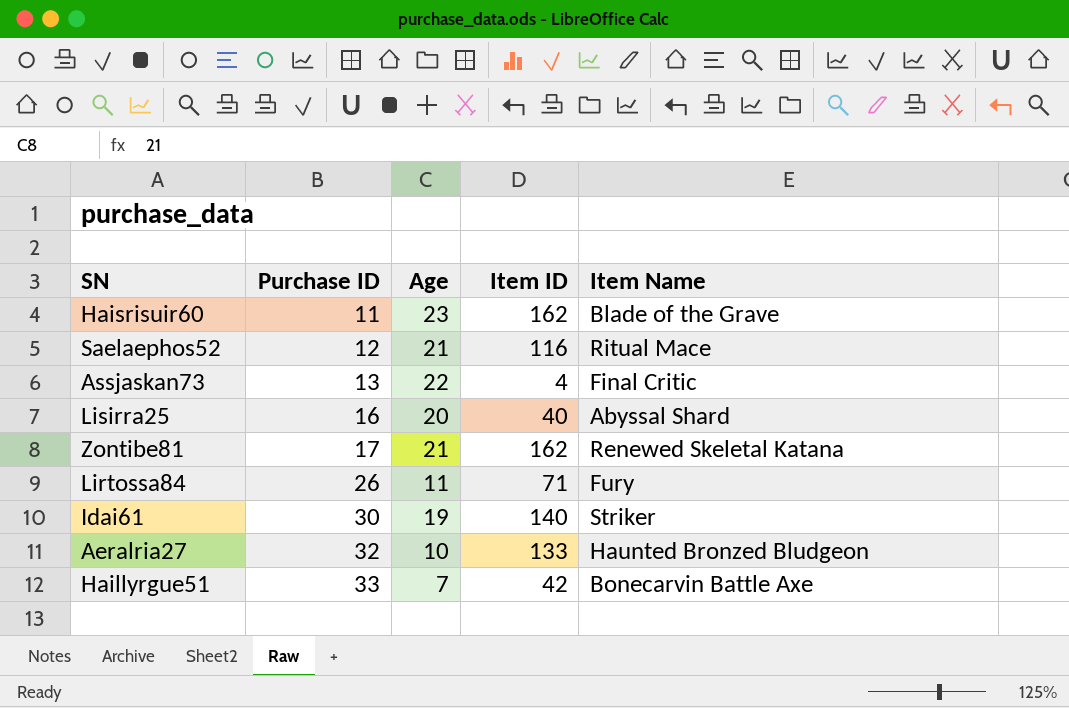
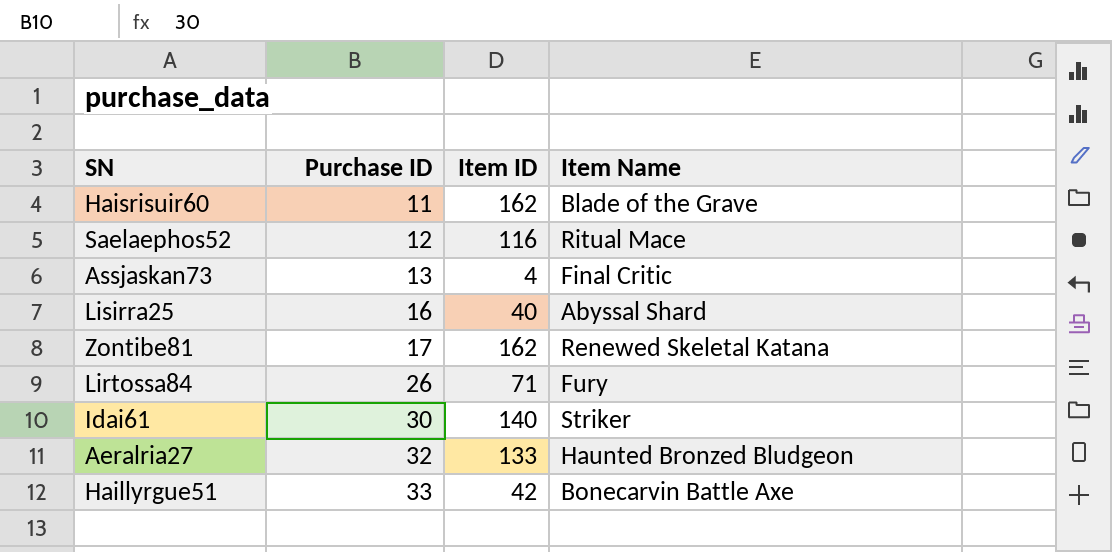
column Age | position: 3 -> none

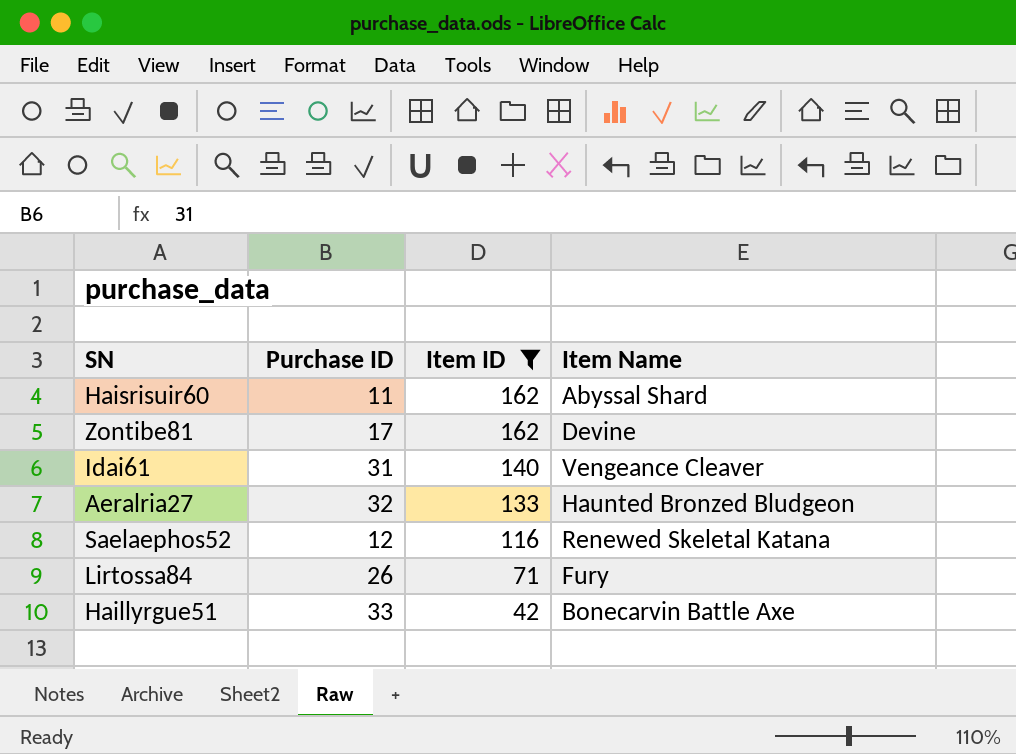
filter: none -> Item ID >= 42
row order: Purchase ID ascending -> Item ID descending
Haisrisuir60 | Item Name: Blade of the Grave -> Abyssal Shard
Zontibe81 | Item Name: Renewed Skeletal Katana -> Devine
Idai61 | Purchase ID: 30 -> 31
Idai61 | Item Name: Striker -> Vengeance Cleaver
Saelaephos52 | Item Name: Ritual Mace -> Renewed Skeletal Katana

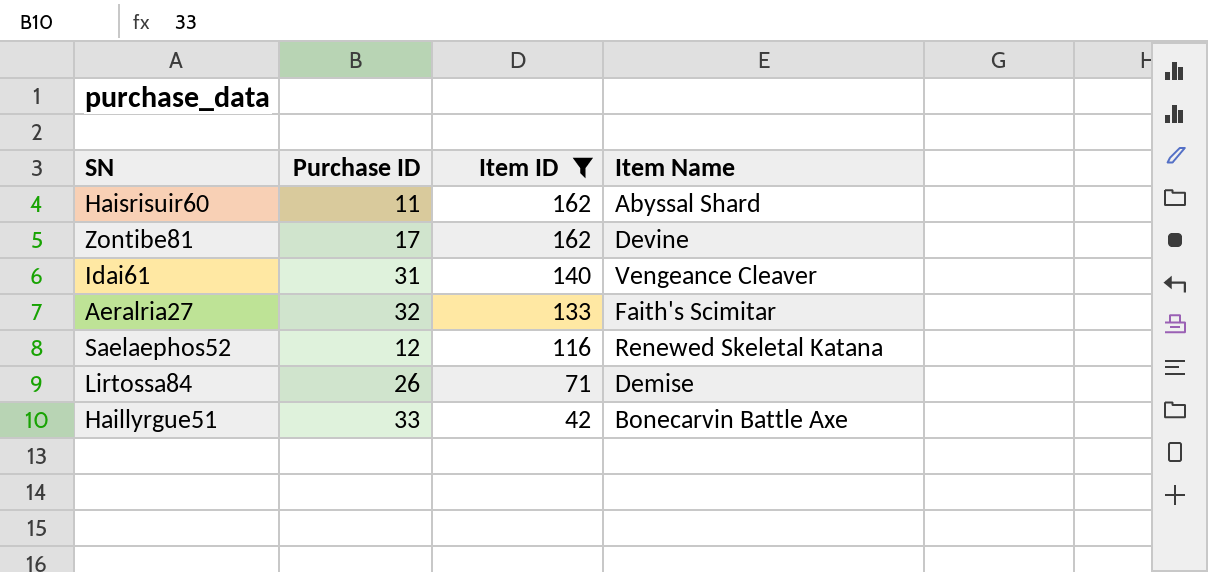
Aeralria27 | Item Name: Haunted Bronzed Bludgeon -> Faith's Scimitar
Lirtossa84 | Item Name: Fury -> Demise

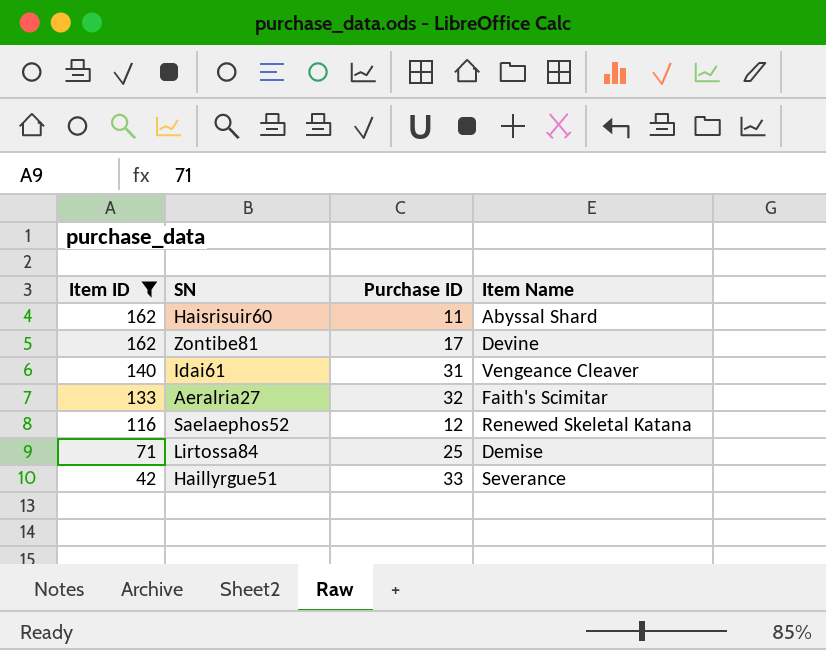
column Item ID | position: 3 -> 1
Lirtossa84 | Purchase ID: 26 -> 25
Haillyrgue51 | Item Name: Bonecarvin Battle Axe -> Severance

